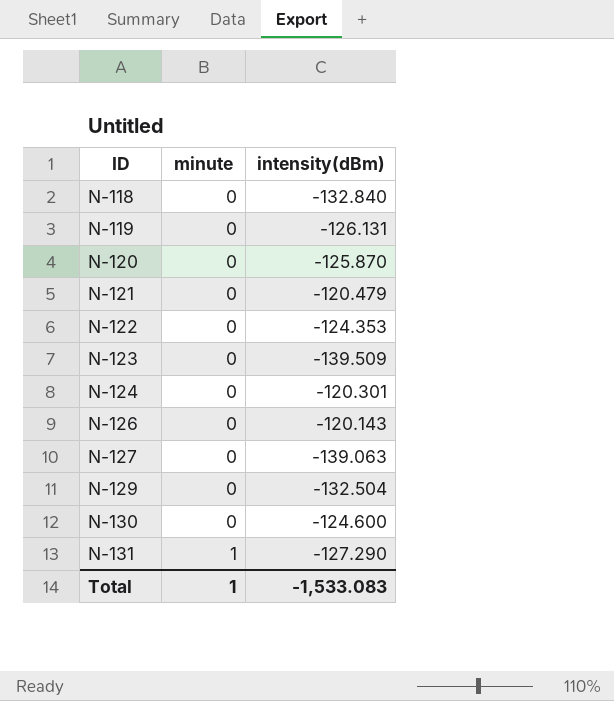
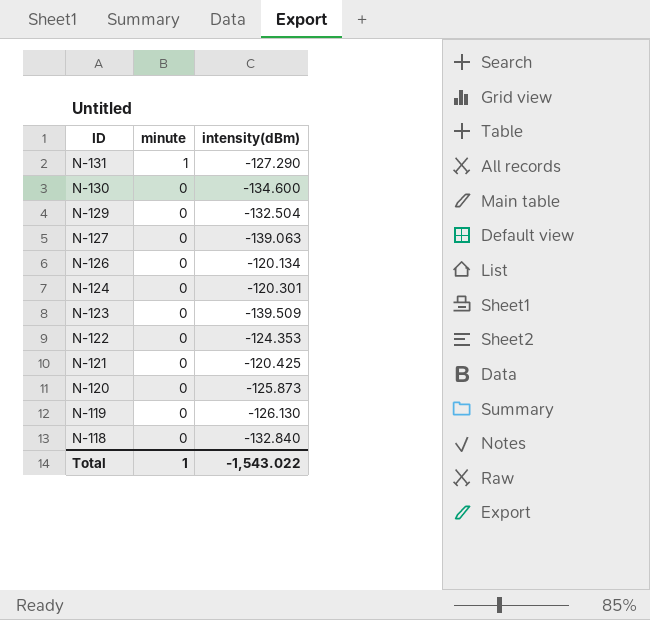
row order: ID ascending -> ID descending
N-130 | intensity(dBm): -124.600 -> -134.600
N-126 | intensity(dBm): -120.143 -> -120.134
N-121 | intensity(dBm): -120.479 -> -120.425
N-120 | intensity(dBm): -125.870 -> -125.873
N-119 | intensity(dBm): -126.131 -> -126.130
Total | intensity(dBm): -1,533.083 -> -1,543.022

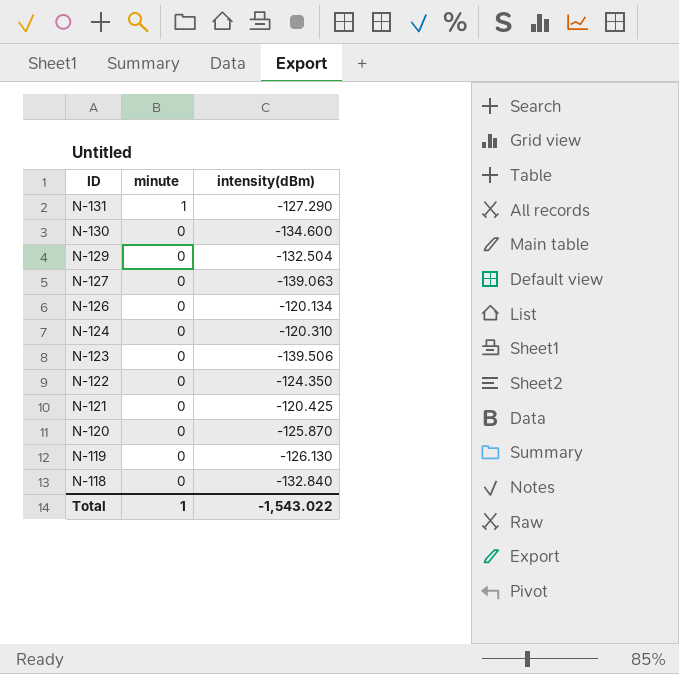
N-124 | intensity(dBm): -120.301 -> -120.310
N-123 | intensity(dBm): -139.509 -> -139.506
N-122 | intensity(dBm): -124.353 -> -124.350
N-120 | intensity(dBm): -125.873 -> -125.870

